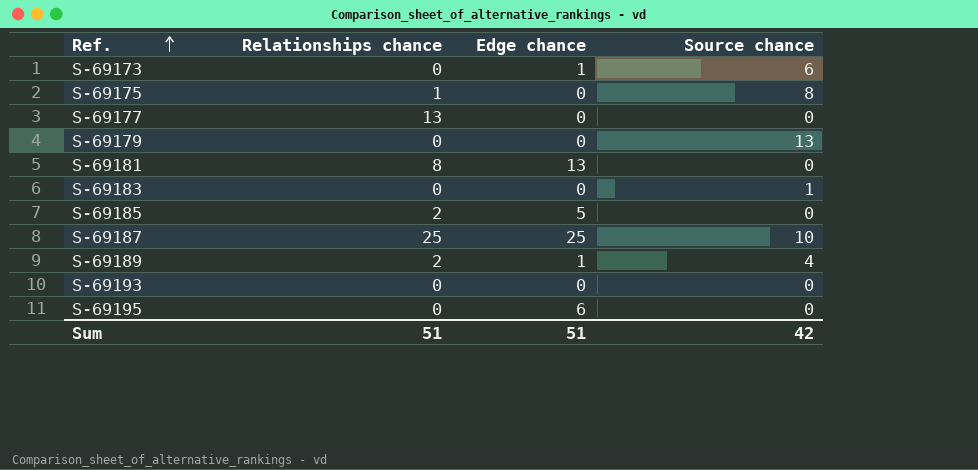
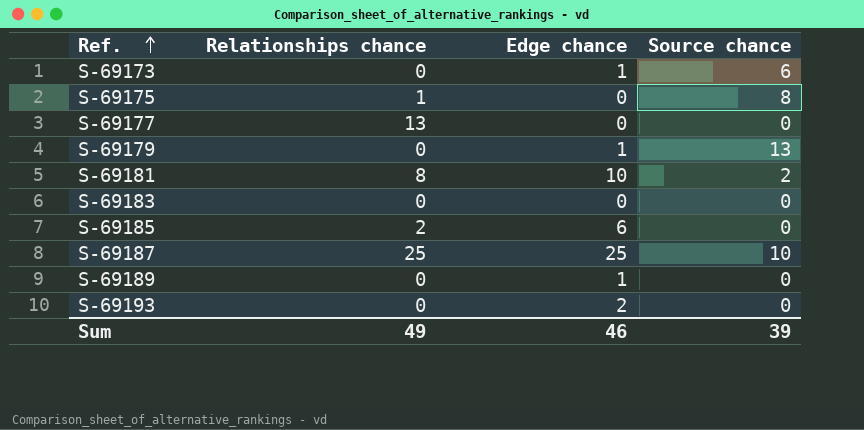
row S-69195: 0 | 6 | 0 -> none
S-69179 | Edge chance: 0 -> 1
S-69181 | Edge chance: 13 -> 10
S-69181 | Source chance: 0 -> 2
S-69183 | Source chance: 1 -> 0
S-69185 | Edge chance: 5 -> 6
S-69189 | Relationships chance: 2 -> 0
S-69189 | Source chance: 4 -> 0
S-69193 | Edge chance: 0 -> 2
Sum | Relationships chance: 51 -> 49
Sum | Edge chance: 51 -> 46
Sum | Source chance: 42 -> 39

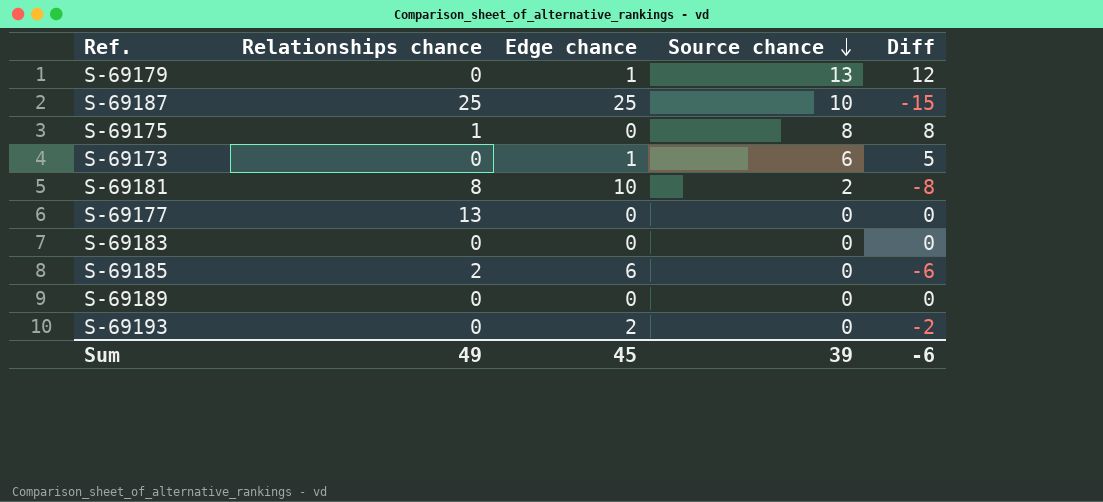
row order: Ref. ascending -> Source chance descending
column Diff | formula: none -> [Source chance] - [Edge chance]
S-69189 | Edge chance: 1 -> 0
Sum | Edge chance: 46 -> 45

